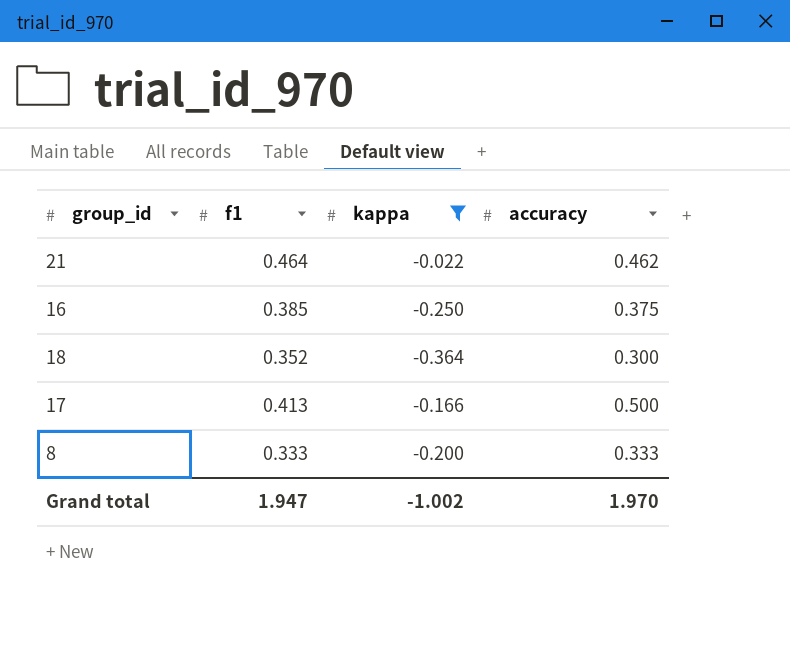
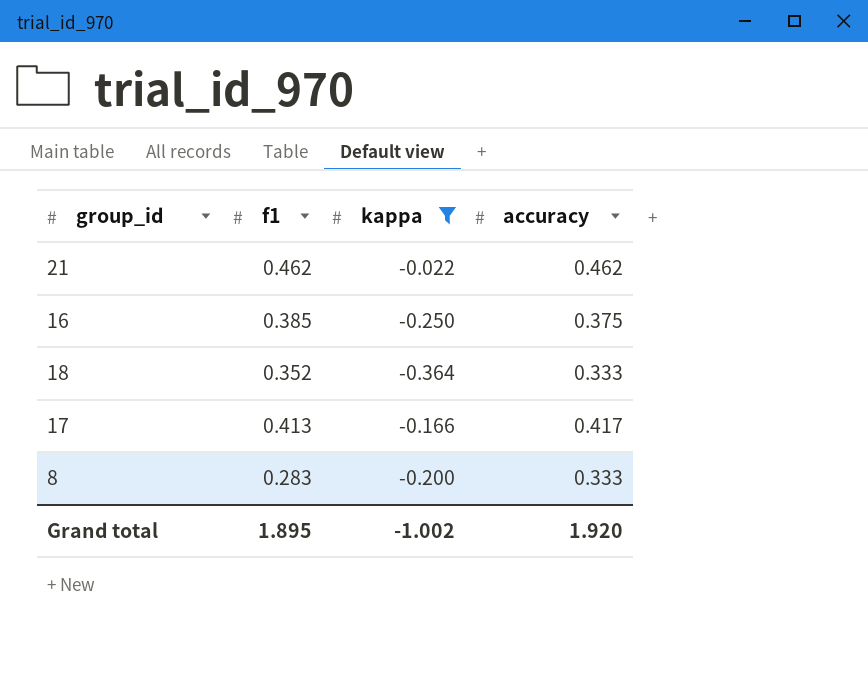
21 | f1: 0.464 -> 0.462
18 | accuracy: 0.300 -> 0.333
17 | accuracy: 0.500 -> 0.417
8 | f1: 0.333 -> 0.283
Grand total | f1: 1.947 -> 1.895
Grand total | accuracy: 1.970 -> 1.920

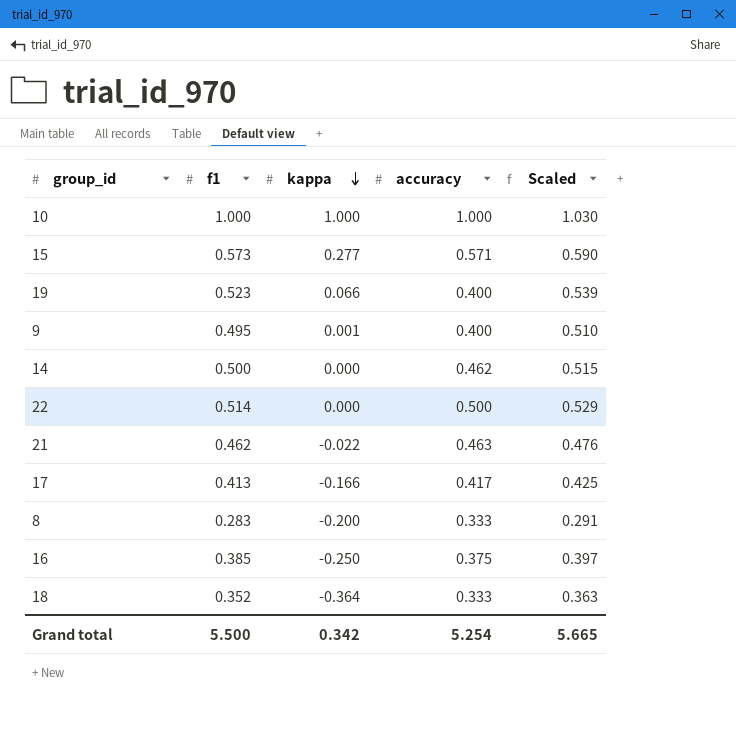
filter: kappa <= -0.022 -> none
row order: none -> kappa descending
column Scaled | formula: none -> [f1] * 1.03
21 | accuracy: 0.462 -> 0.463
Grand total | f1: 1.895 -> 5.500
Grand total | kappa: -1.002 -> 0.342
Grand total | accuracy: 1.920 -> 5.254

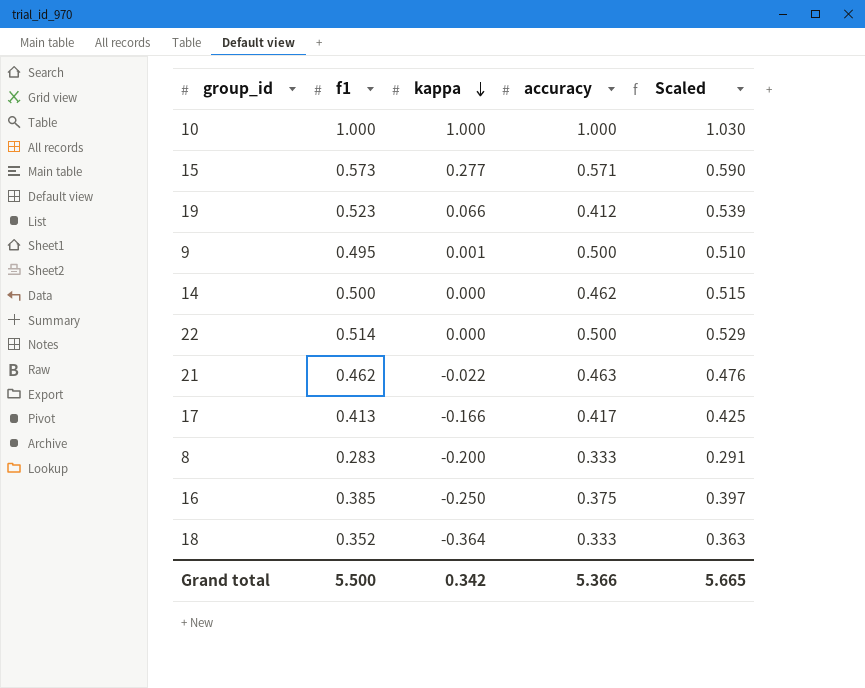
19 | accuracy: 0.400 -> 0.412
9 | accuracy: 0.400 -> 0.500
Grand total | accuracy: 5.254 -> 5.366

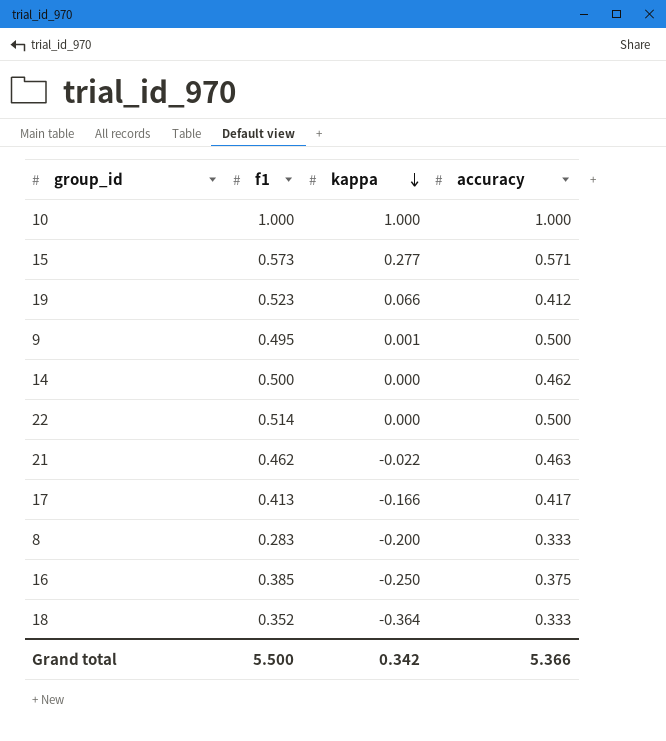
column Scaled | formula: [f1] * 1.03 -> none

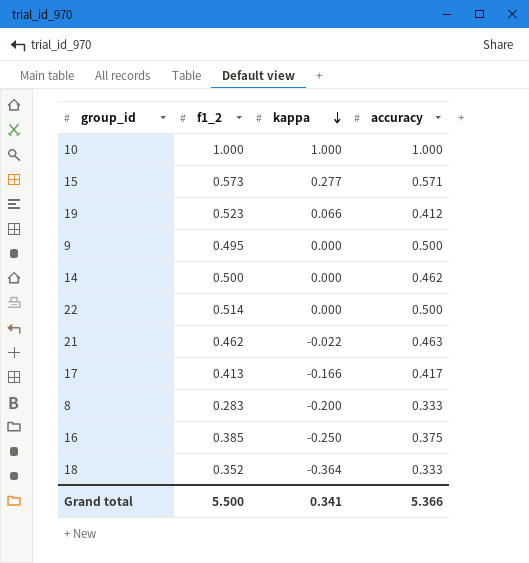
column name: f1 -> f1_2
9 | kappa: 0.001 -> 0.000
Grand total | kappa: 0.342 -> 0.341

